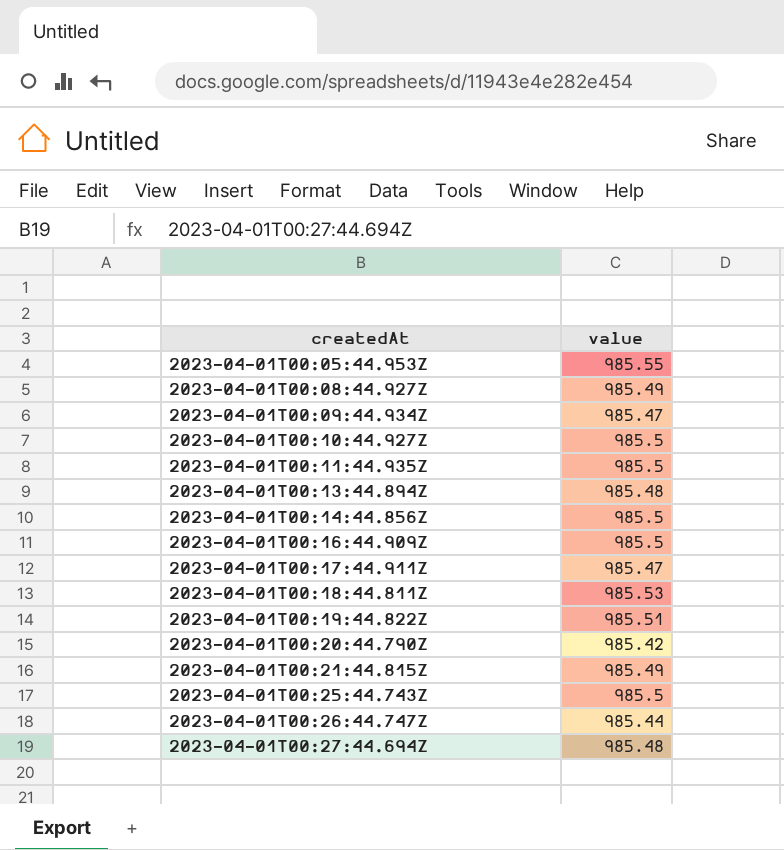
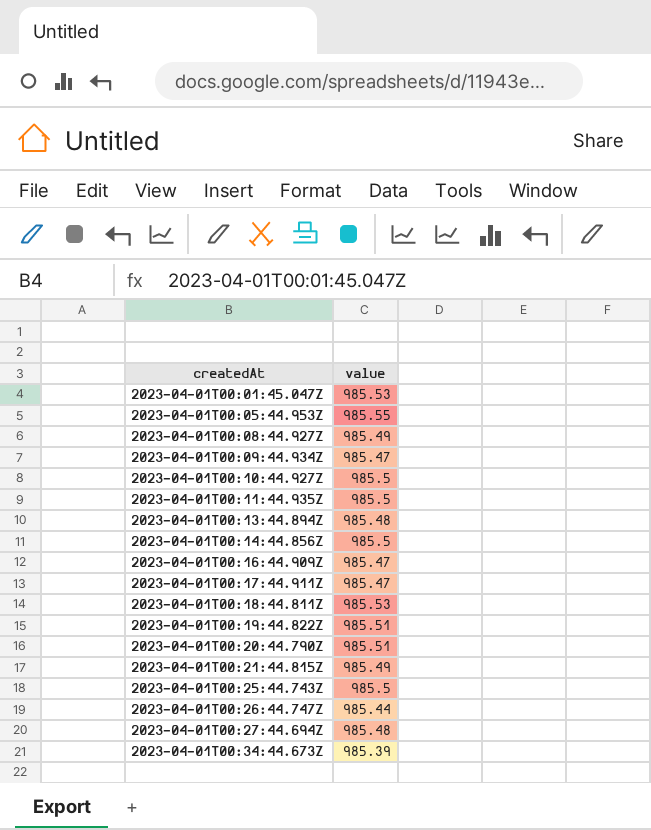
row 2023-04-01T00:01:45.047Z: none -> 985.53
2023-04-01T00:16:44.909Z | value: 985.5 -> 985.47
2023-04-01T00:20:44.790Z | value: 985.42 -> 985.51
row 2023-04-01T00:34:44.673Z: none -> 985.39

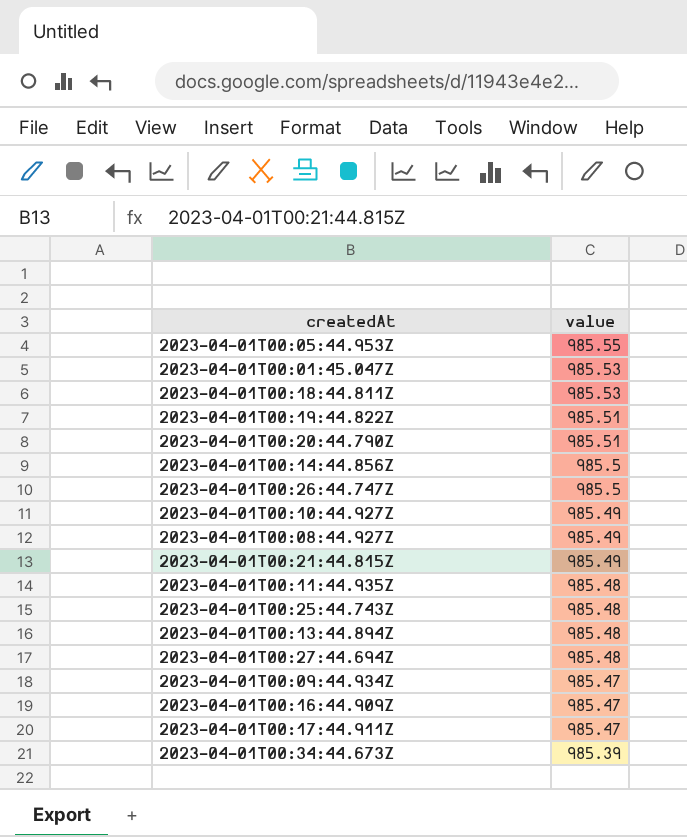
row order: createdAt ascending -> value descending
2023-04-01T00:26:44.747Z | value: 985.44 -> 985.5
2023-04-01T00:10:44.927Z | value: 985.5 -> 985.49
2023-04-01T00:11:44.935Z | value: 985.5 -> 985.48
2023-04-01T00:25:44.743Z | value: 985.5 -> 985.48

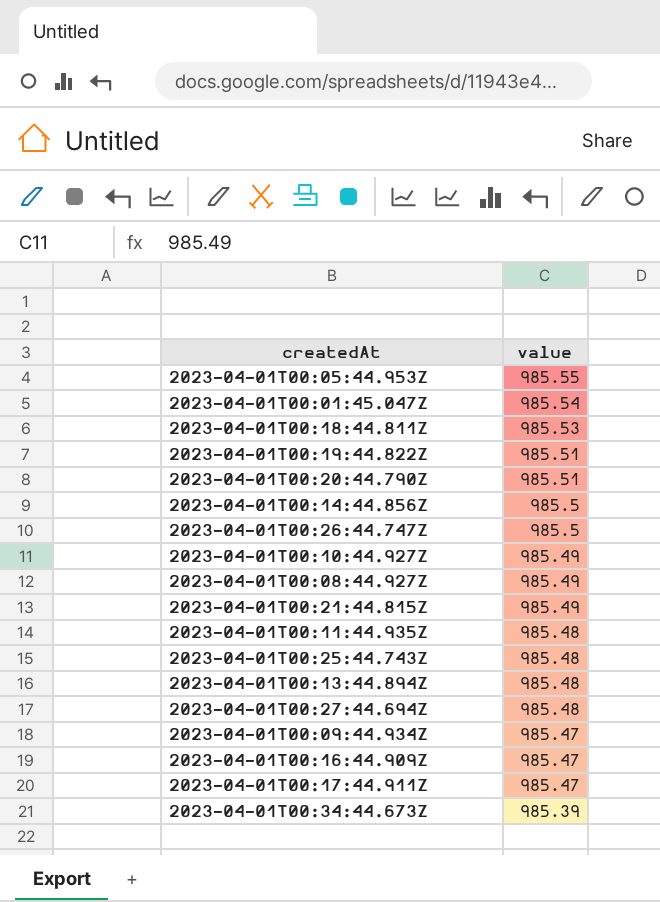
2023-04-01T00:01:45.047Z | value: 985.53 -> 985.54

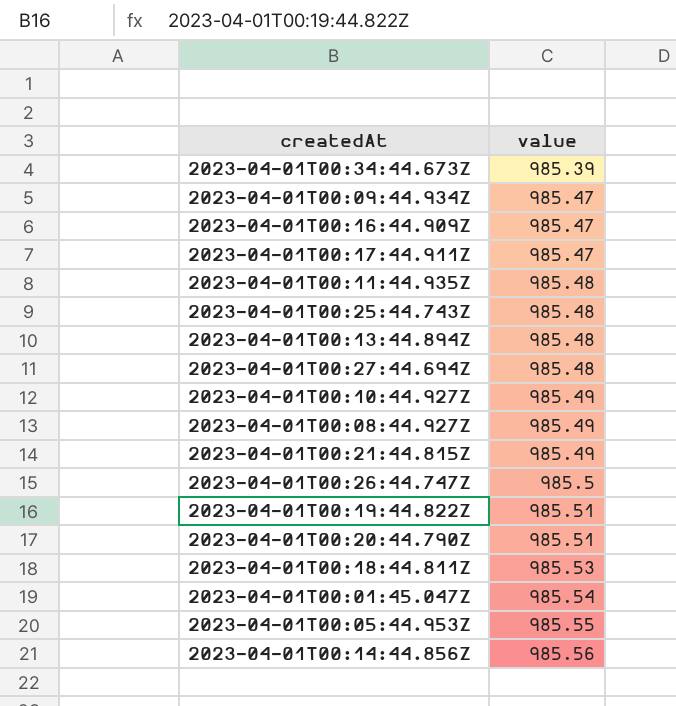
row order: value descending -> value ascending
2023-04-01T00:14:44.856Z | value: 985.5 -> 985.56

